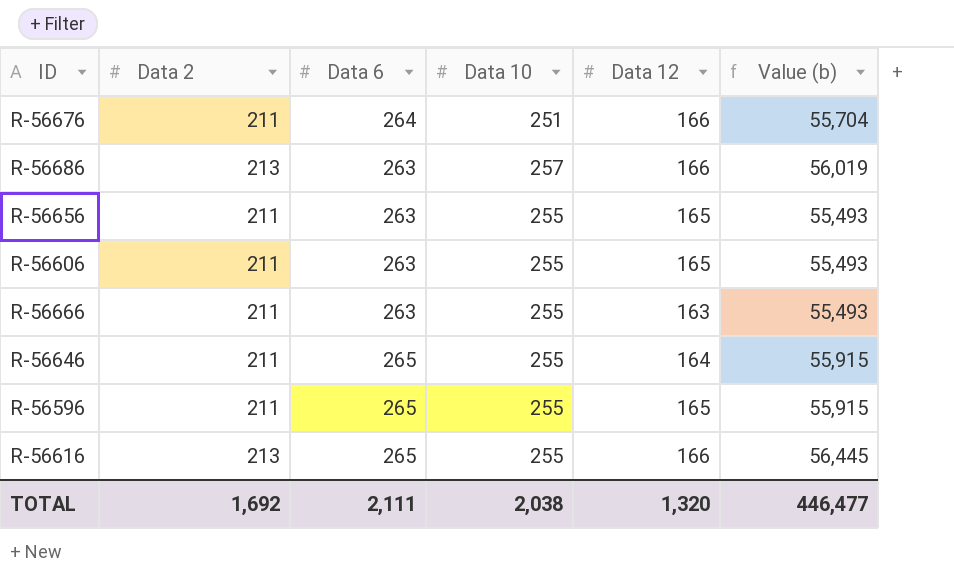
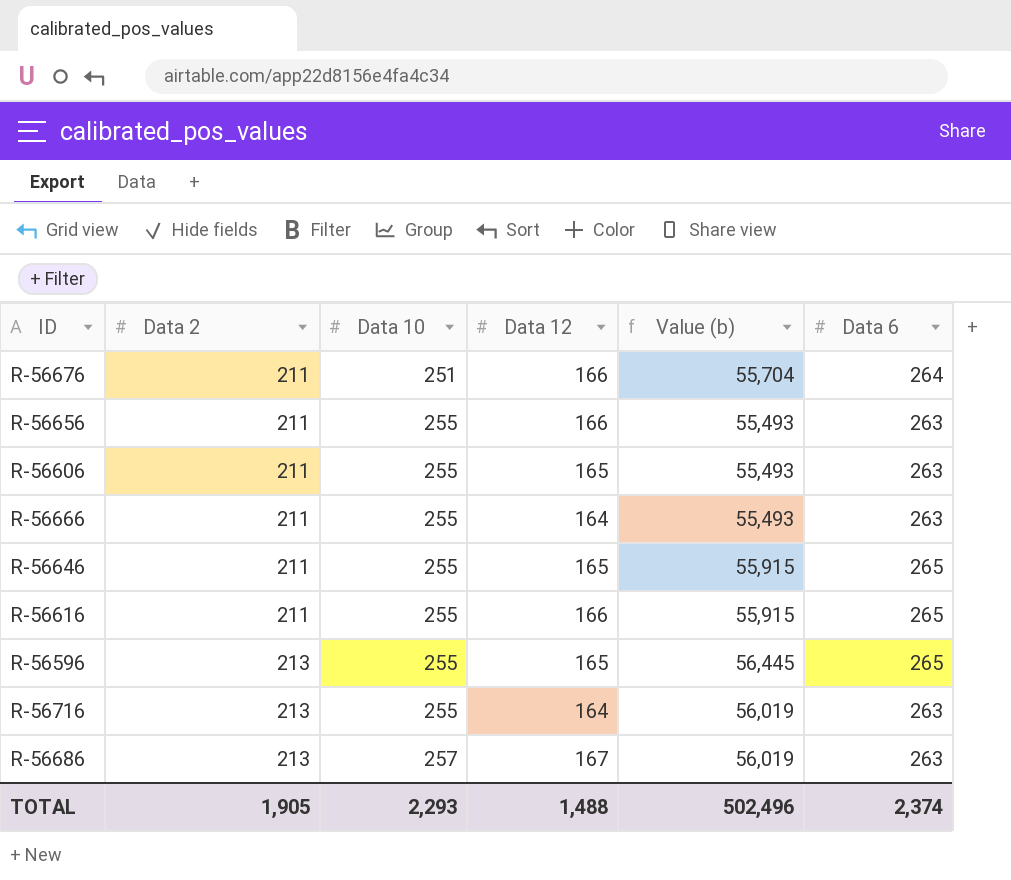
row order: none -> Data 2 ascending
column Data 6 | position: 3 -> 6
R-56656 | Data 12: 165 -> 166
R-56666 | Data 12: 163 -> 164
R-56646 | Data 12: 164 -> 165
R-56616 | Data 2: 213 -> 211
R-56616 | Value (b): 56,445 -> 55,915
R-56596 | Data 2: 211 -> 213
R-56596 | Value (b): 55,915 -> 56,445
row R-56716: none -> 213 | 255 | 164 | 56,019 | 263
R-56686 | Data 12: 166 -> 167
TOTAL | Data 2: 1,692 -> 1,905
TOTAL | Data 10: 2,038 -> 2,293
TOTAL | Data 12: 1,320 -> 1,488
TOTAL | Value (b): 446,477 -> 502,496
TOTAL | Data 6: 2,111 -> 2,374

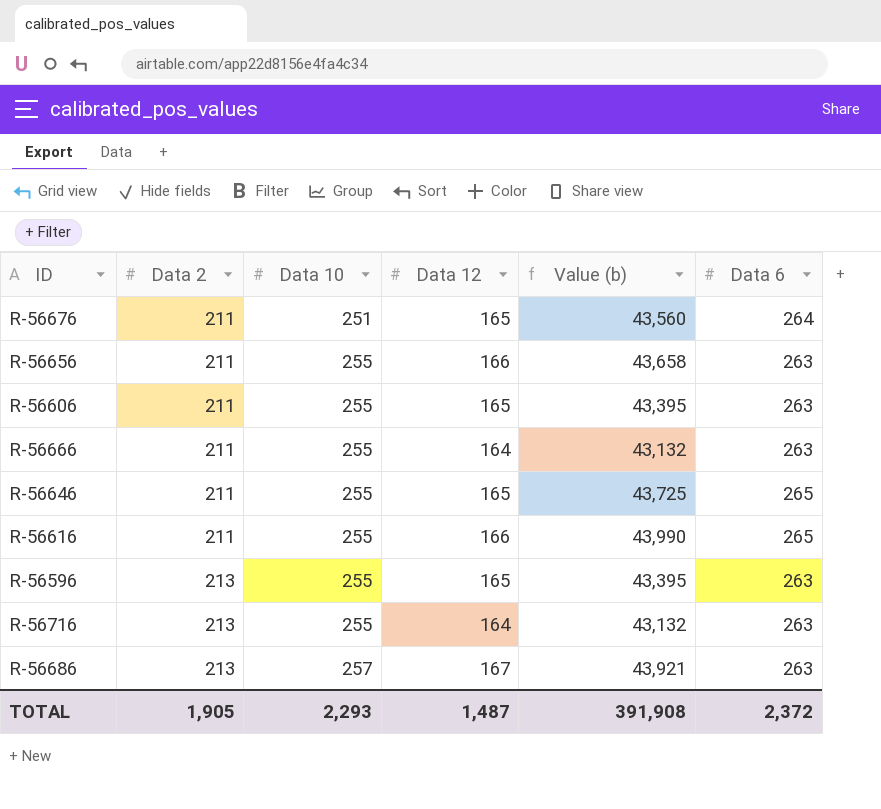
column Value (b) | formula: [Data 2] * [Data 6] -> [Data 12] * [Data 6]
R-56676 | Data 12: 166 -> 165
R-56596 | Data 6: 265 -> 263
TOTAL | Data 12: 1,488 -> 1,487
TOTAL | Value (b): 502,496 -> 391,908
TOTAL | Data 6: 2,374 -> 2,372

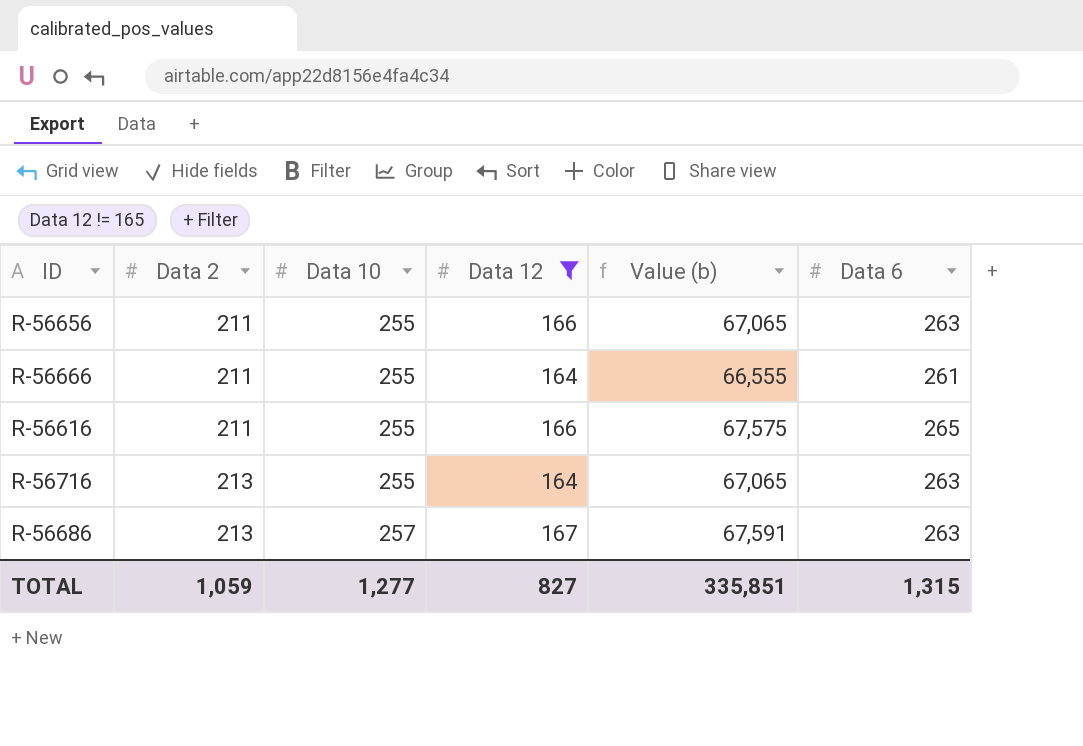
filter: none -> Data 12 != 165
column Value (b) | formula: [Data 12] * [Data 6] -> [Data 10] * [Data 6]
R-56666 | Data 6: 263 -> 261
TOTAL | Data 2: 1,905 -> 1,059
TOTAL | Data 10: 2,293 -> 1,277
TOTAL | Data 12: 1,487 -> 827
TOTAL | Value (b): 391,908 -> 335,851
TOTAL | Data 6: 2,372 -> 1,315

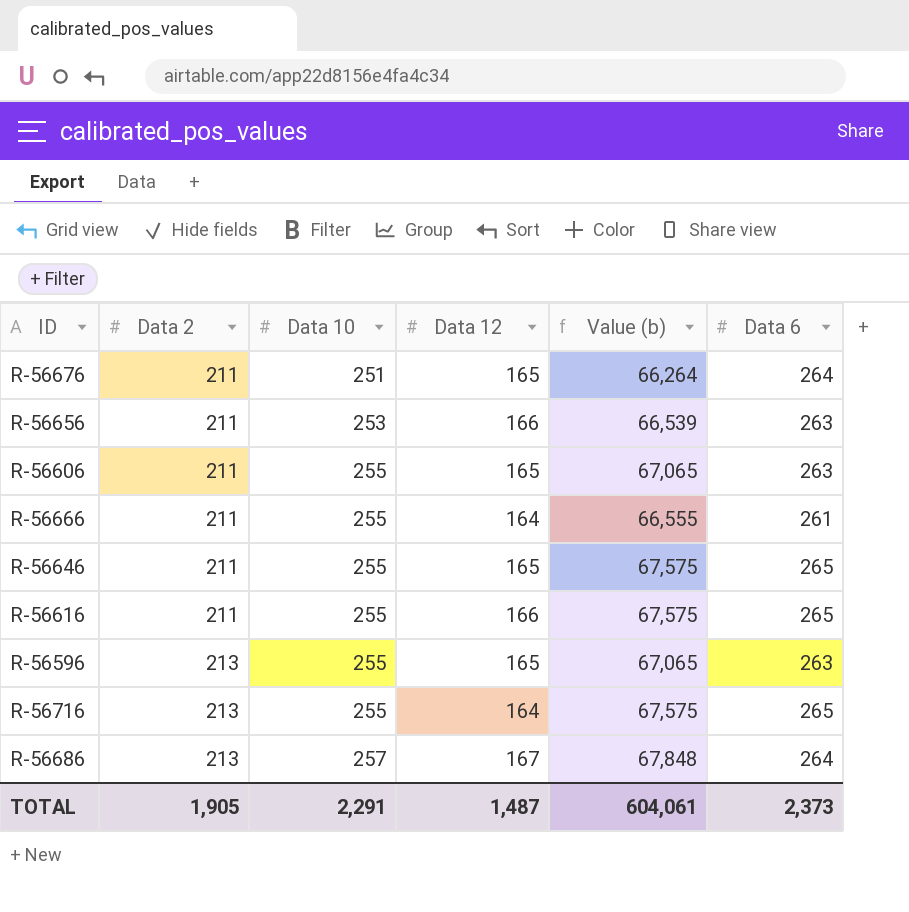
filter: Data 12 != 165 -> none
R-56656 | Data 10: 255 -> 253
R-56656 | Value (b): 67,065 -> 66,539
R-56716 | Value (b): 67,065 -> 67,575
R-56716 | Data 6: 263 -> 265
R-56686 | Value (b): 67,591 -> 67,848
R-56686 | Data 6: 263 -> 264
TOTAL | Data 2: 1,059 -> 1,905
TOTAL | Data 10: 1,277 -> 2,291
TOTAL | Data 12: 827 -> 1,487
TOTAL | Value (b): 335,851 -> 604,061
TOTAL | Data 6: 1,315 -> 2,373

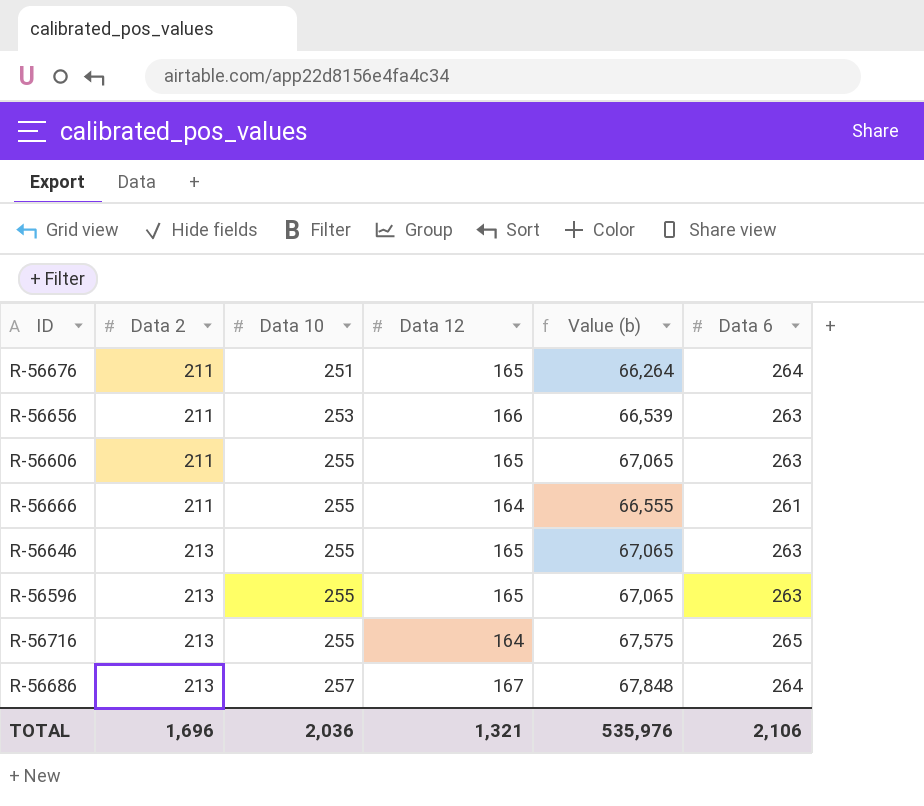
row R-56616: 211 | 255 | 166 | 67,575 | 265 -> none
R-56646 | Data 2: 211 -> 213
R-56646 | Value (b): 67,575 -> 67,065
R-56646 | Data 6: 265 -> 263
TOTAL | Data 2: 1,905 -> 1,696
TOTAL | Data 10: 2,291 -> 2,036
TOTAL | Data 12: 1,487 -> 1,321
TOTAL | Value (b): 604,061 -> 535,976
TOTAL | Data 6: 2,373 -> 2,106

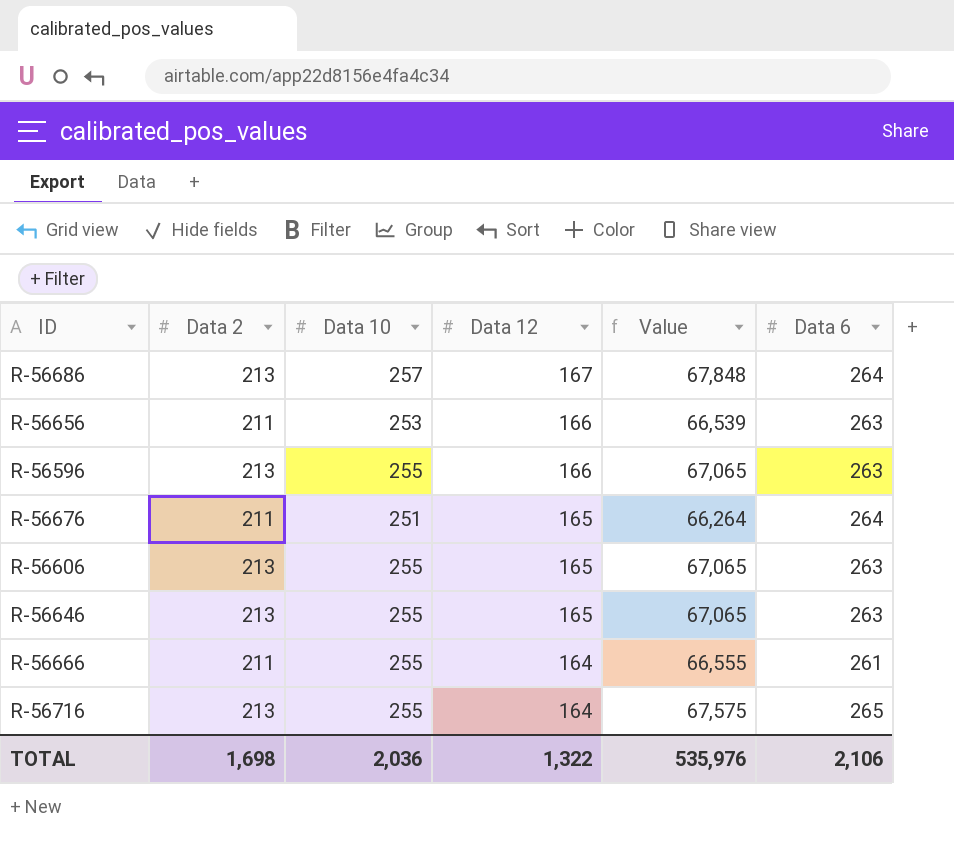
row order: Data 2 ascending -> Data 12 descending
column name: Value (b) -> Value
R-56596 | Data 12: 165 -> 166
R-56606 | Data 2: 211 -> 213
TOTAL | Data 2: 1,696 -> 1,698
TOTAL | Data 12: 1,321 -> 1,322

